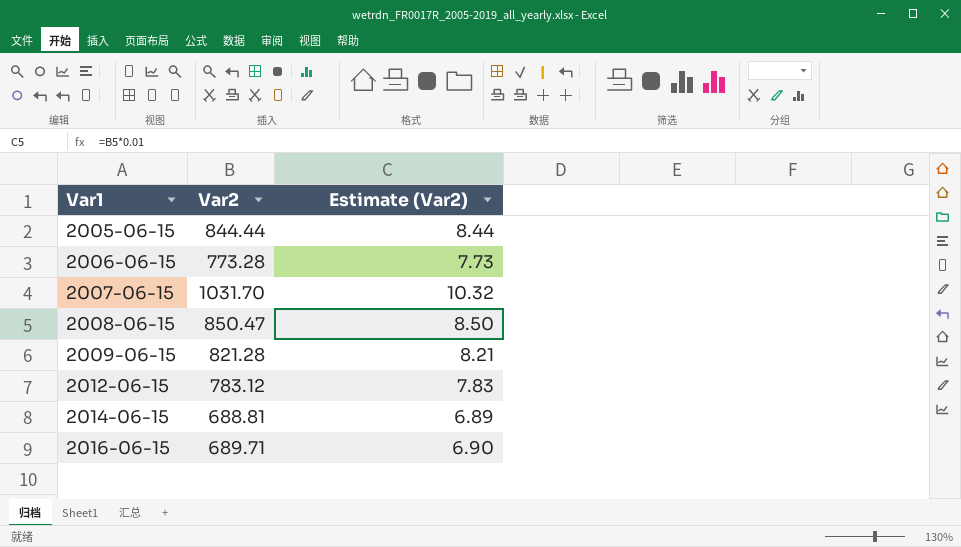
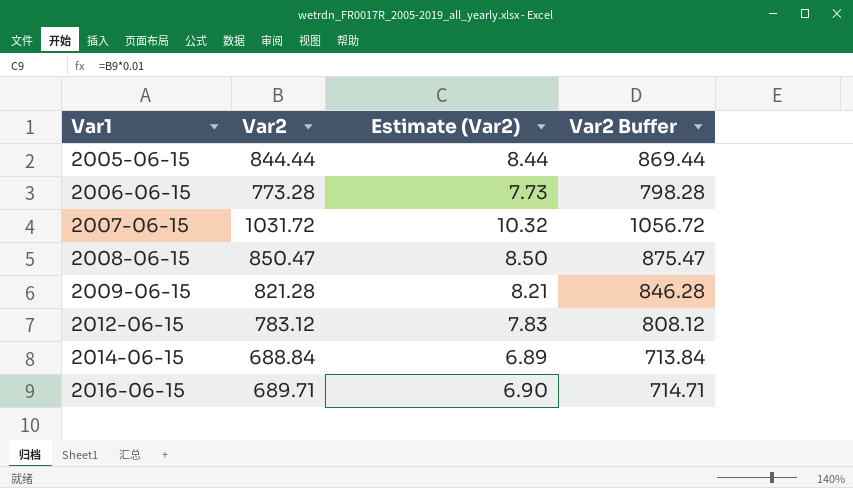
column Var2 Buffer | formula: none -> [Var2] + 25
2007-06-15 | Var2: 1031.70 -> 1031.72
2014-06-15 | Var2: 688.81 -> 688.84

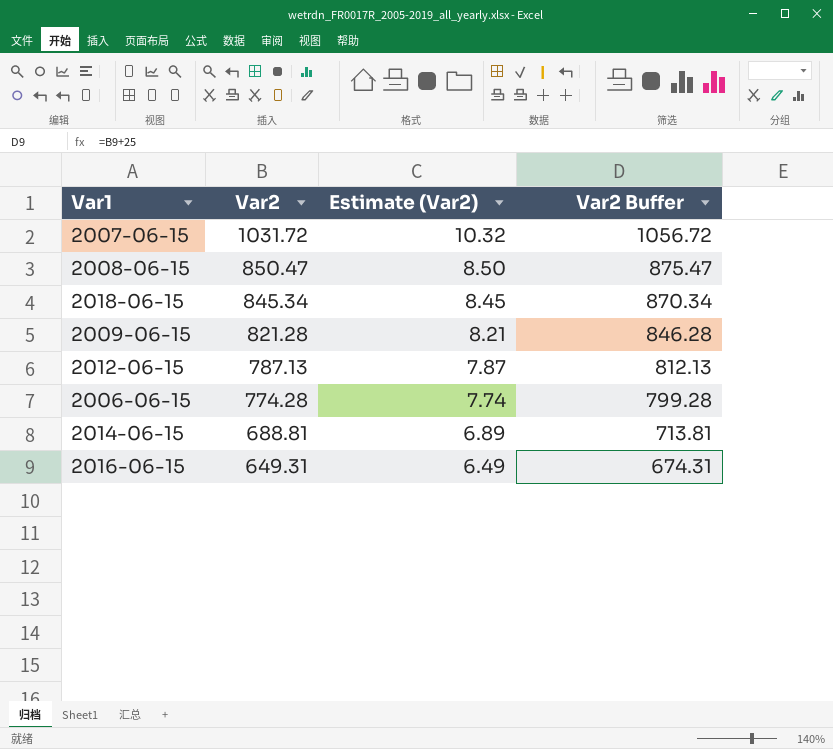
row order: Var1 ascending -> Var2 descending
row 2005-06-15: 844.44 | 8.44 | 869.44 -> none
row 2018-06-15: none -> 845.34 | 8.45 | 870.34
2012-06-15 | Var2: 783.12 -> 787.13
2012-06-15 | Estimate (Var2): 7.83 -> 7.87
2012-06-15 | Var2 Buffer: 808.12 -> 812.13
2006-06-15 | Var2: 773.28 -> 774.28
2006-06-15 | Estimate (Var2): 7.73 -> 7.74
2006-06-15 | Var2 Buffer: 798.28 -> 799.28
2014-06-15 | Var2: 688.84 -> 688.81
2014-06-15 | Var2 Buffer: 713.84 -> 713.81
2016-06-15 | Var2: 689.71 -> 649.31
2016-06-15 | Estimate (Var2): 6.90 -> 6.49
2016-06-15 | Var2 Buffer: 714.71 -> 674.31

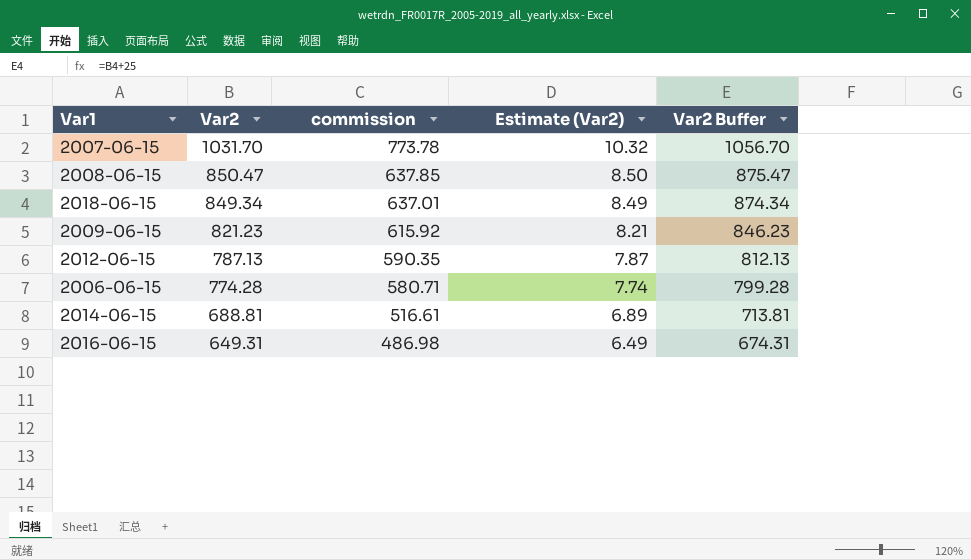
column commission | formula: none -> [Var2] * 0.75
2007-06-15 | Var2: 1031.72 -> 1031.70
2007-06-15 | Var2 Buffer: 1056.72 -> 1056.70
2018-06-15 | Var2: 845.34 -> 849.34
2018-06-15 | Estimate (Var2): 8.45 -> 8.49
2018-06-15 | Var2 Buffer: 870.34 -> 874.34
2009-06-15 | Var2: 821.28 -> 821.23
2009-06-15 | Var2 Buffer: 846.28 -> 846.23

